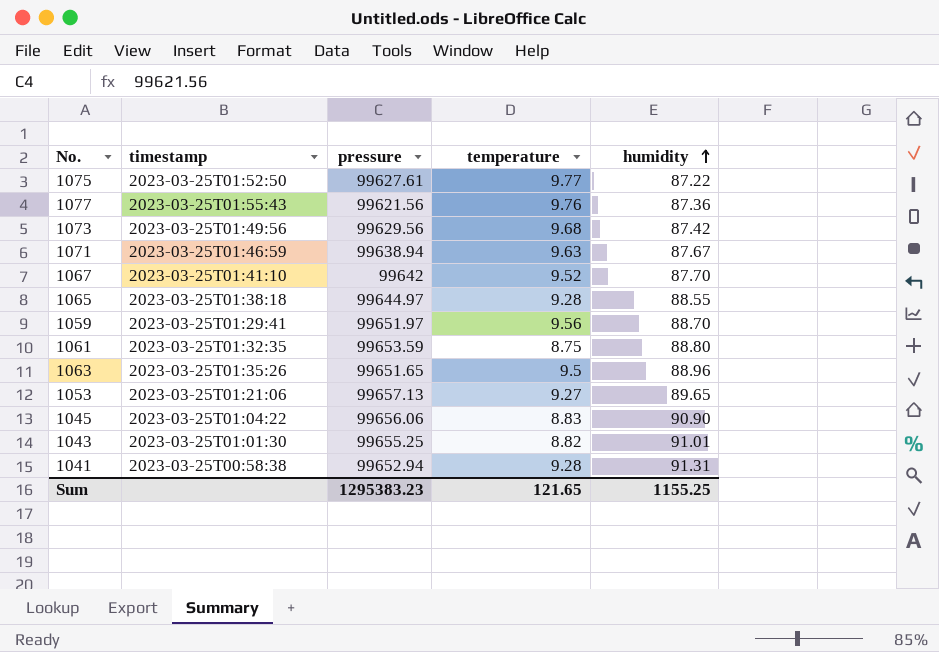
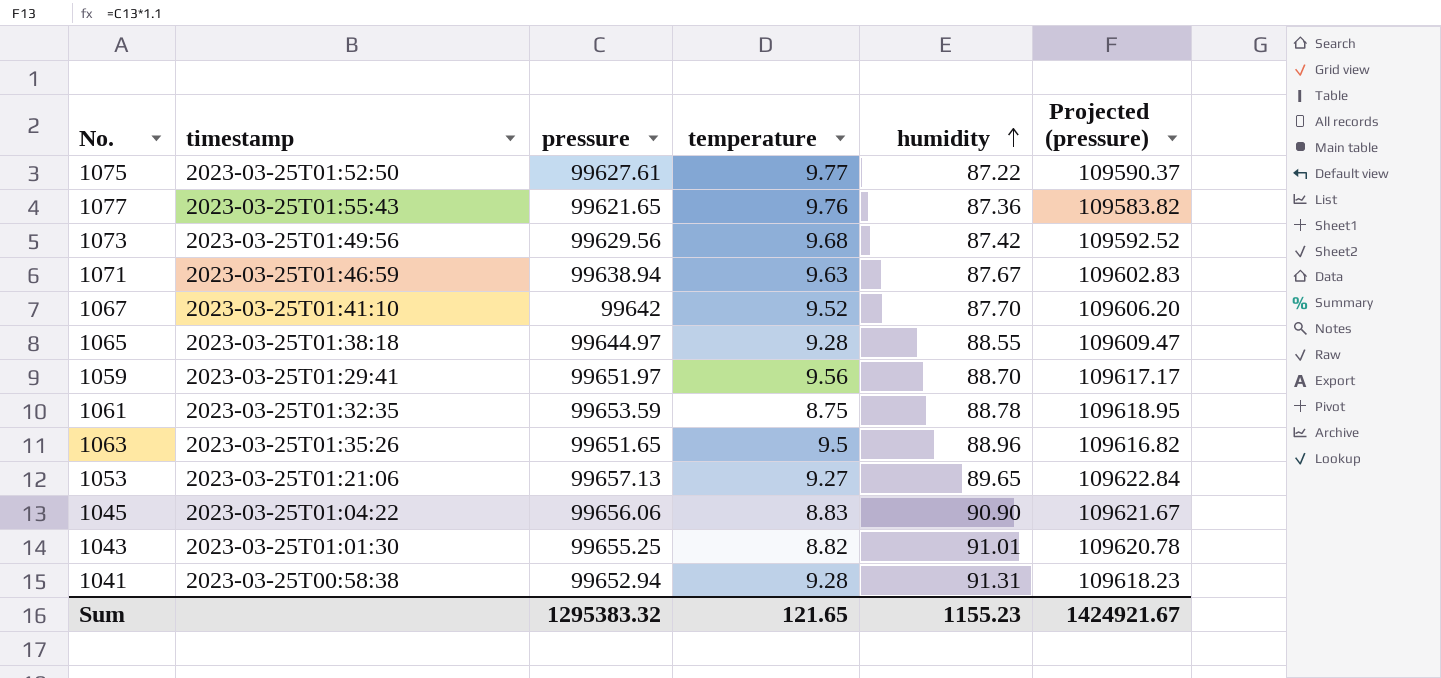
column Projected (pressure) | formula: none -> [pressure] * 1.1
1077 | pressure: 99621.56 -> 99621.65
1061 | humidity: 88.80 -> 88.78
Sum | pressure: 1295383.23 -> 1295383.32
Sum | humidity: 1155.25 -> 1155.23

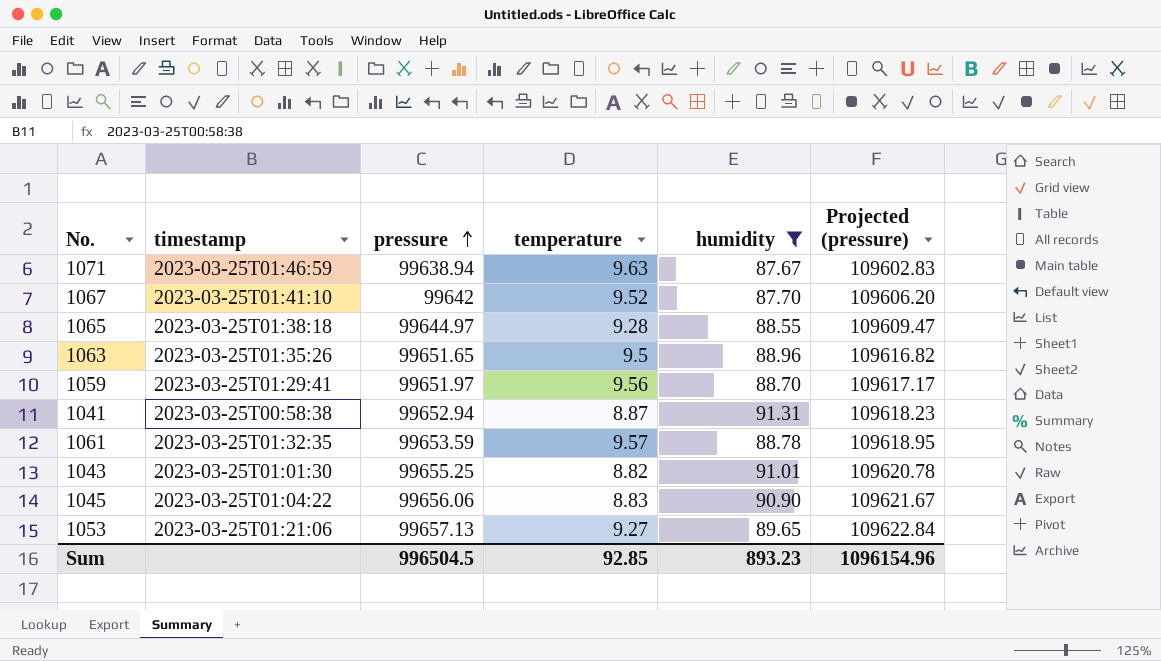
filter: none -> humidity >= 87.67
row order: humidity ascending -> pressure ascending
1041 | temperature: 9.28 -> 8.87
1061 | temperature: 8.75 -> 9.57
Sum | pressure: 1295383.32 -> 996504.5
Sum | temperature: 121.65 -> 92.85
Sum | humidity: 1155.23 -> 893.23
Sum | Projected (pressure): 1424921.67 -> 1096154.96

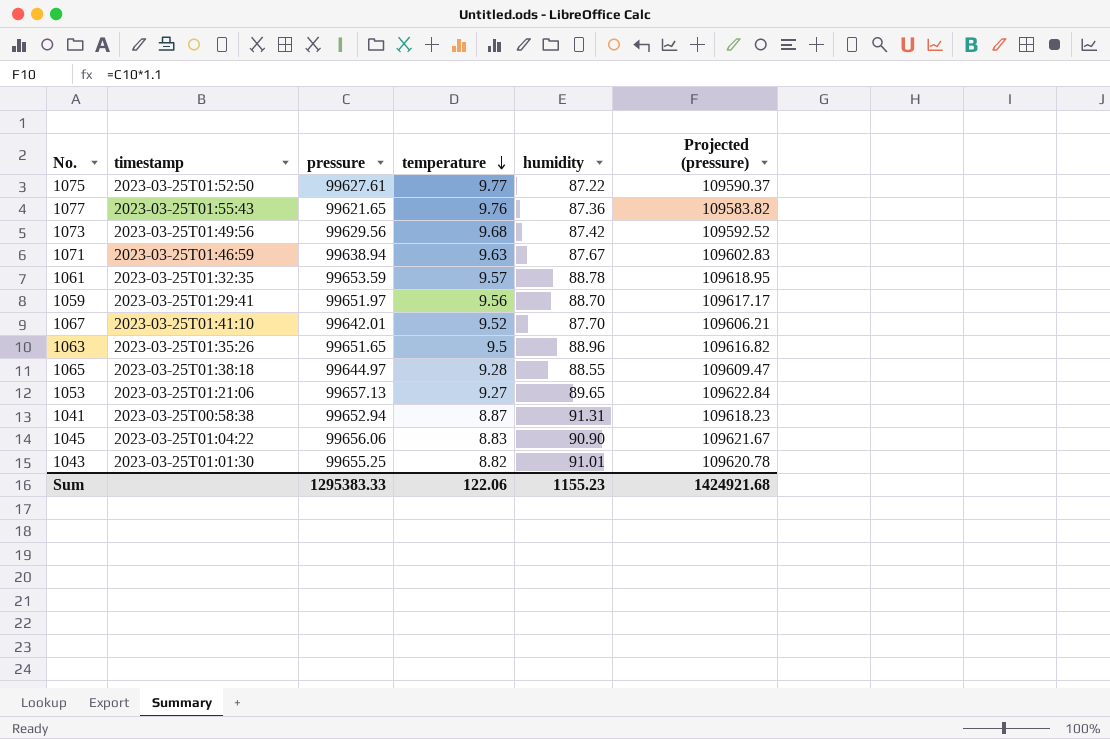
filter: humidity >= 87.67 -> none
row order: pressure ascending -> temperature descending
1067 | pressure: 99642 -> 99642.01
1067 | Projected (pressure): 109606.20 -> 109606.21
Sum | pressure: 996504.5 -> 1295383.33
Sum | temperature: 92.85 -> 122.06
Sum | humidity: 893.23 -> 1155.23
Sum | Projected (pressure): 1096154.96 -> 1424921.68

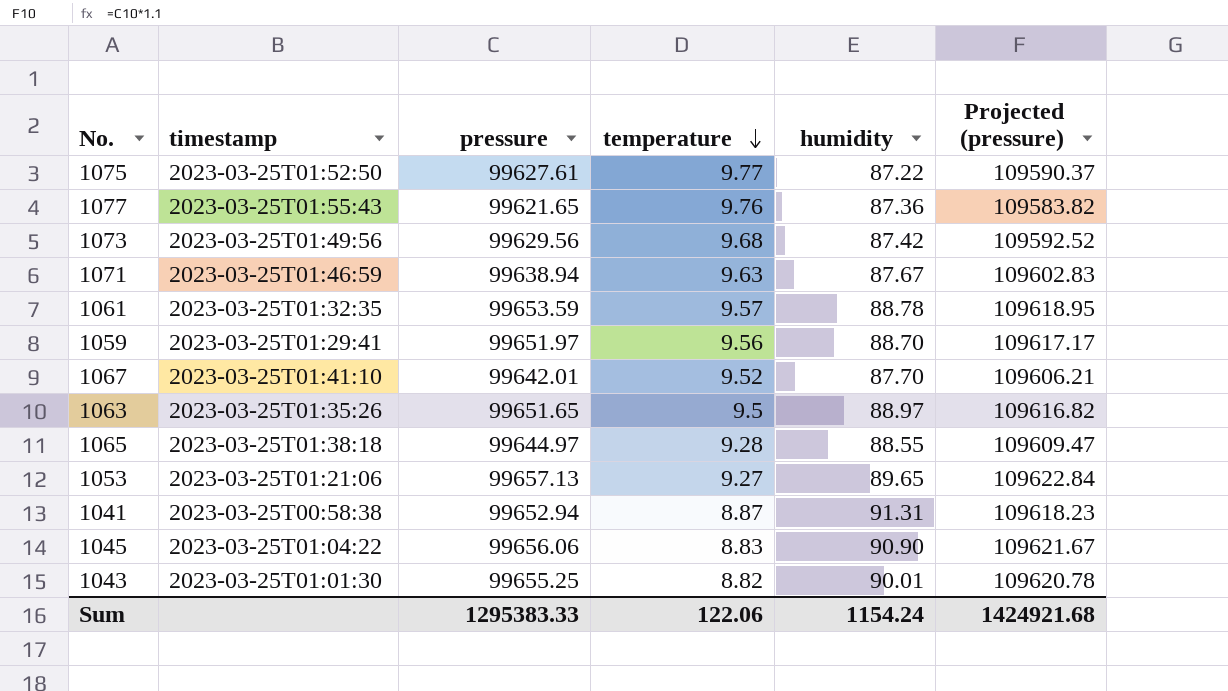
1063 | humidity: 88.96 -> 88.97
1043 | humidity: 91.01 -> 90.01
Sum | humidity: 1155.23 -> 1154.24

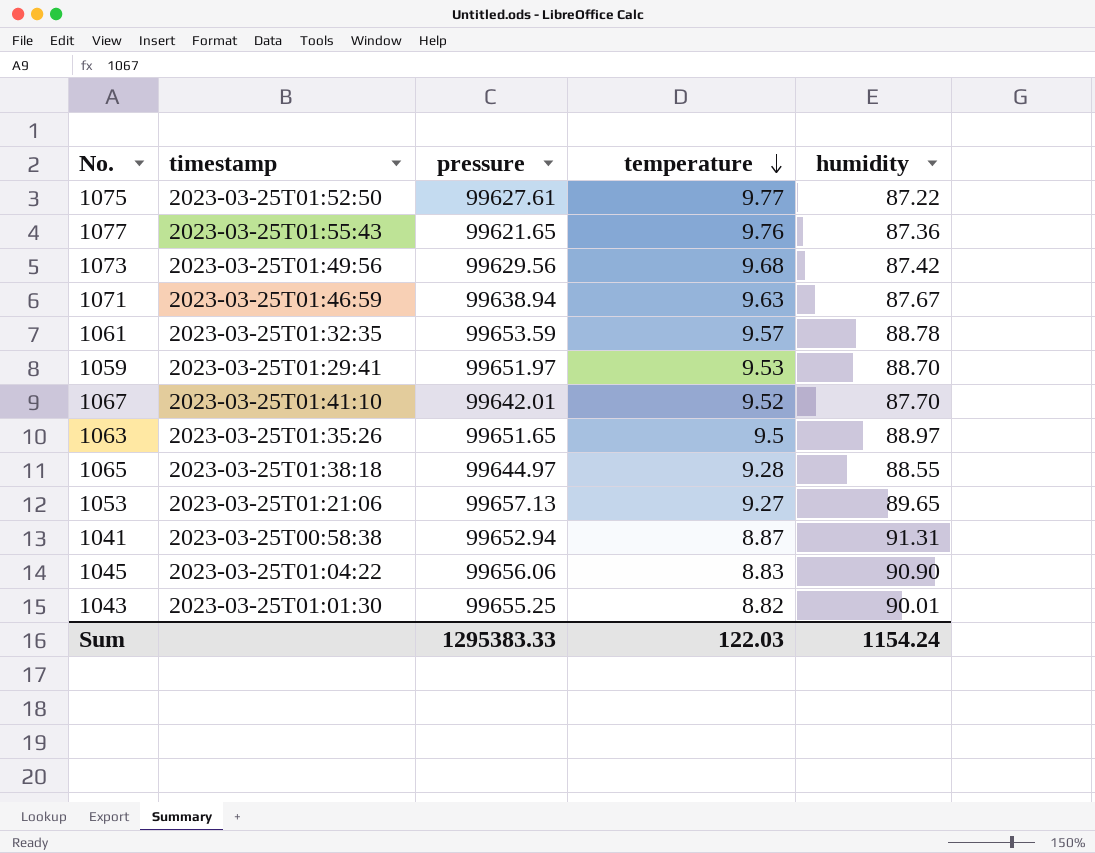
column Projected (pressure) | formula: [pressure] * 1.1 -> none
1059 | temperature: 9.56 -> 9.53
Sum | temperature: 122.06 -> 122.03

